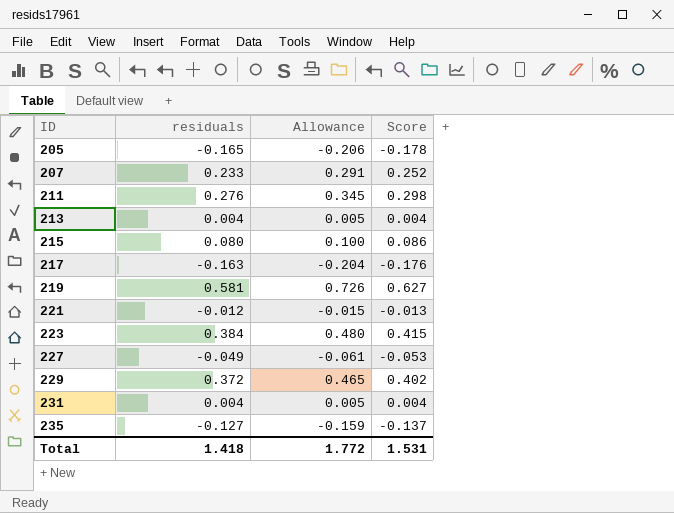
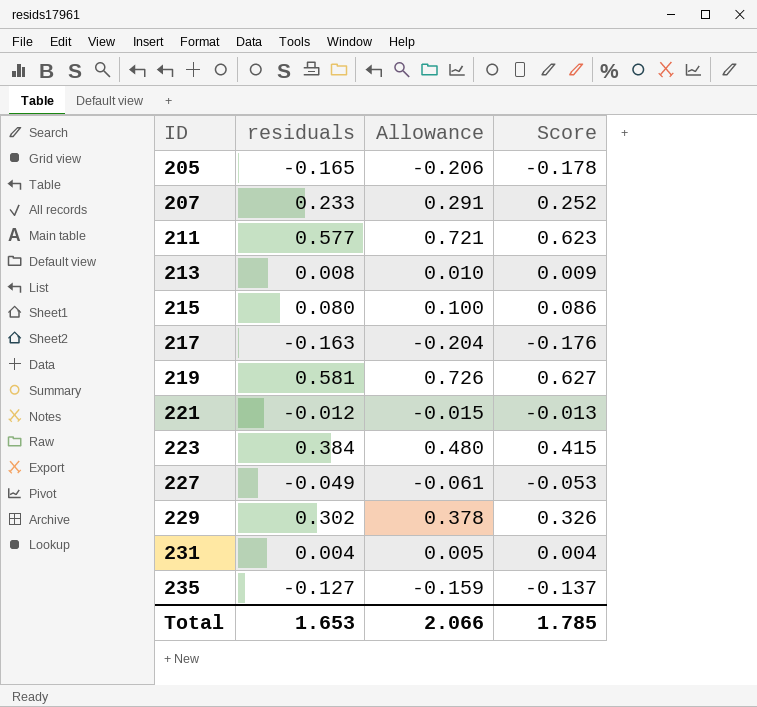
211 | residuals: 0.276 -> 0.577
211 | Allowance: 0.345 -> 0.721
211 | Score: 0.298 -> 0.623
213 | residuals: 0.004 -> 0.008
213 | Allowance: 0.005 -> 0.010
213 | Score: 0.004 -> 0.009
229 | residuals: 0.372 -> 0.302
229 | Allowance: 0.465 -> 0.378
229 | Score: 0.402 -> 0.326
Total | residuals: 1.418 -> 1.653
Total | Allowance: 1.772 -> 2.066
Total | Score: 1.531 -> 1.785

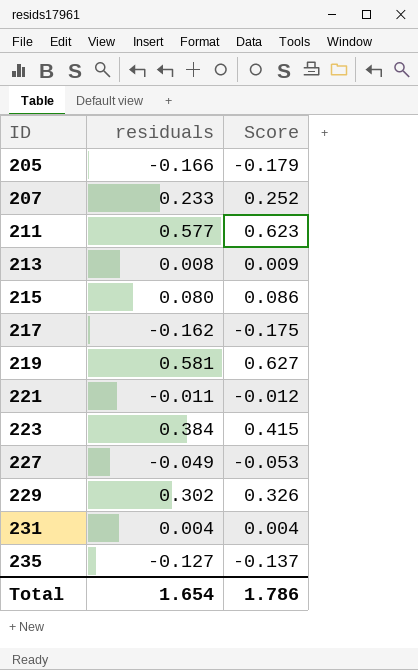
column Allowance | formula: [residuals] * 1.25 -> none
205 | residuals: -0.165 -> -0.166
205 | Score: -0.178 -> -0.179
217 | residuals: -0.163 -> -0.162
217 | Score: -0.176 -> -0.175
221 | residuals: -0.012 -> -0.011
221 | Score: -0.013 -> -0.012
Total | residuals: 1.653 -> 1.654
Total | Score: 1.785 -> 1.786

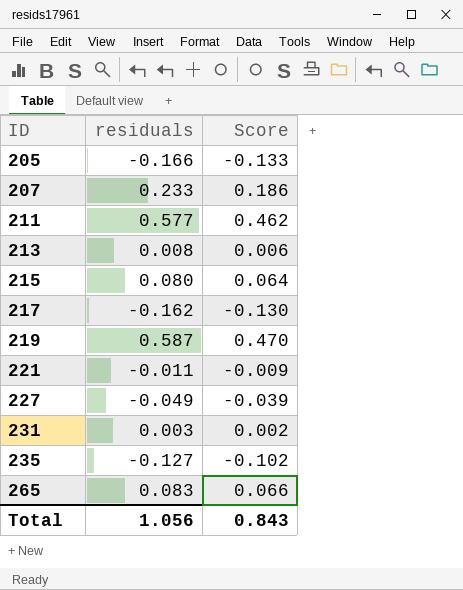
column Score | formula: [residuals] * 1.08 -> [residuals] * 0.8
row 223: 0.384 | 0.415 -> none
row 229: 0.302 | 0.326 -> none
219 | residuals: 0.581 -> 0.587
231 | residuals: 0.004 -> 0.003
row 265: none -> 0.083 | 0.066
Total | residuals: 1.654 -> 1.056
Total | Score: 1.786 -> 0.843

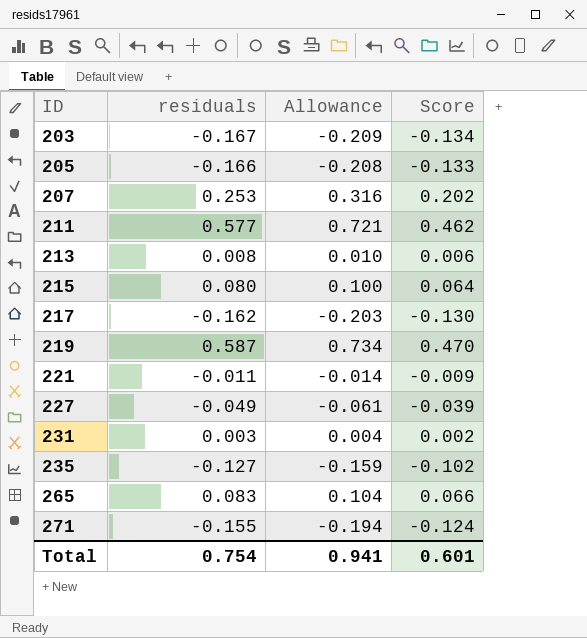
column Allowance | formula: none -> [residuals] * 1.25
row 203: none -> -0.167 | -0.209 | -0.134
207 | residuals: 0.233 -> 0.253
207 | Score: 0.186 -> 0.202
row 271: none -> -0.155 | -0.194 | -0.124
Total | residuals: 1.056 -> 0.754
Total | Score: 0.843 -> 0.601

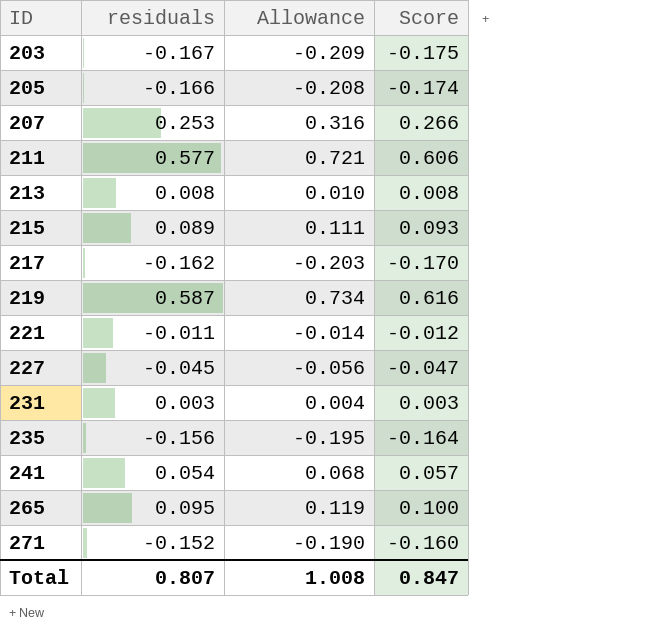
column Score | formula: [residuals] * 0.8 -> [residuals] * 1.05
215 | residuals: 0.080 -> 0.089
215 | Allowance: 0.100 -> 0.111
227 | residuals: -0.049 -> -0.045
227 | Allowance: -0.061 -> -0.056
235 | residuals: -0.127 -> -0.156
235 | Allowance: -0.159 -> -0.195
row 241: none -> 0.054 | 0.068 | 0.057
265 | residuals: 0.083 -> 0.095
265 | Allowance: 0.104 -> 0.119
271 | residuals: -0.155 -> -0.152
271 | Allowance: -0.194 -> -0.190
Total | residuals: 0.754 -> 0.807
Total | Allowance: 0.941 -> 1.008
Total | Score: 0.601 -> 0.847

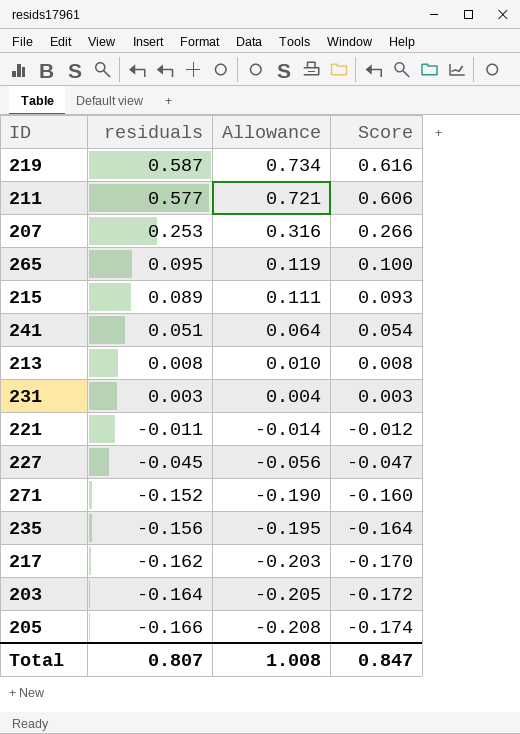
row order: ID ascending -> residuals descending
241 | residuals: 0.054 -> 0.051
241 | Allowance: 0.068 -> 0.064
241 | Score: 0.057 -> 0.054
203 | residuals: -0.167 -> -0.164
203 | Allowance: -0.209 -> -0.205
203 | Score: -0.175 -> -0.172

